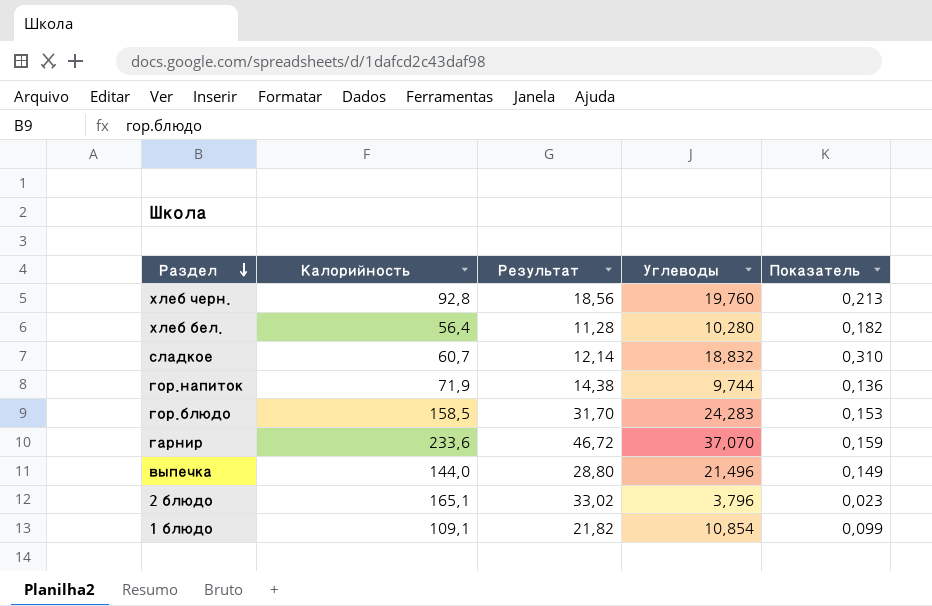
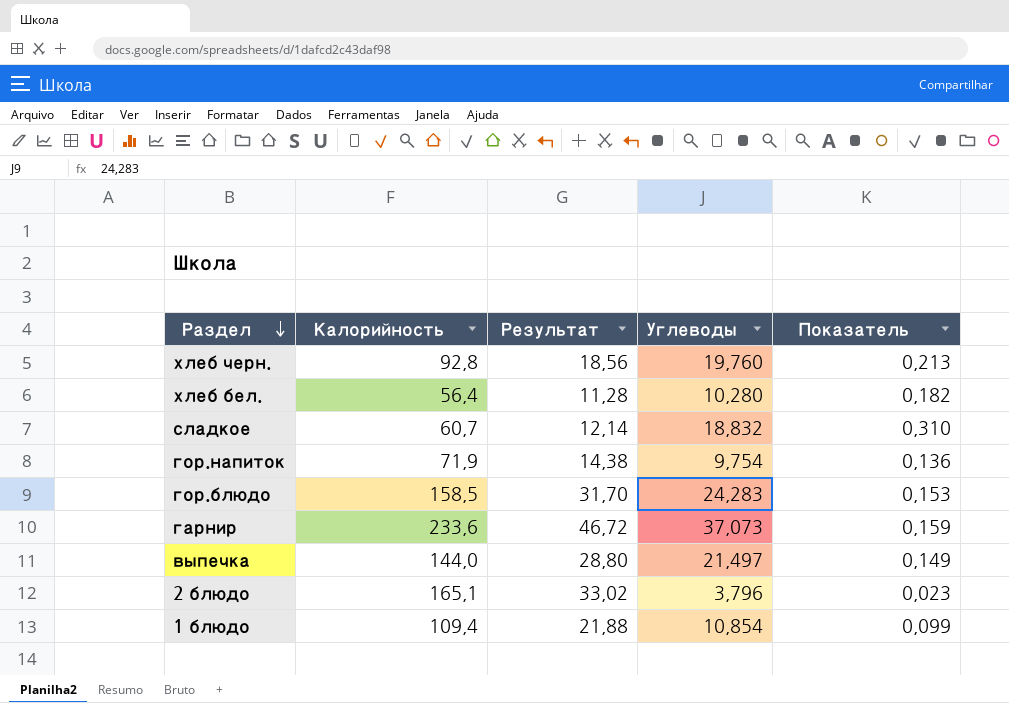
гор.напиток | Углеводы: 9,744 -> 9,754
гарнир | Углеводы: 37,070 -> 37,073
выпечка | Углеводы: 21,496 -> 21,497
1 блюдо | Калорийность: 109,1 -> 109,4
1 блюдо | Результат: 21,82 -> 21,88

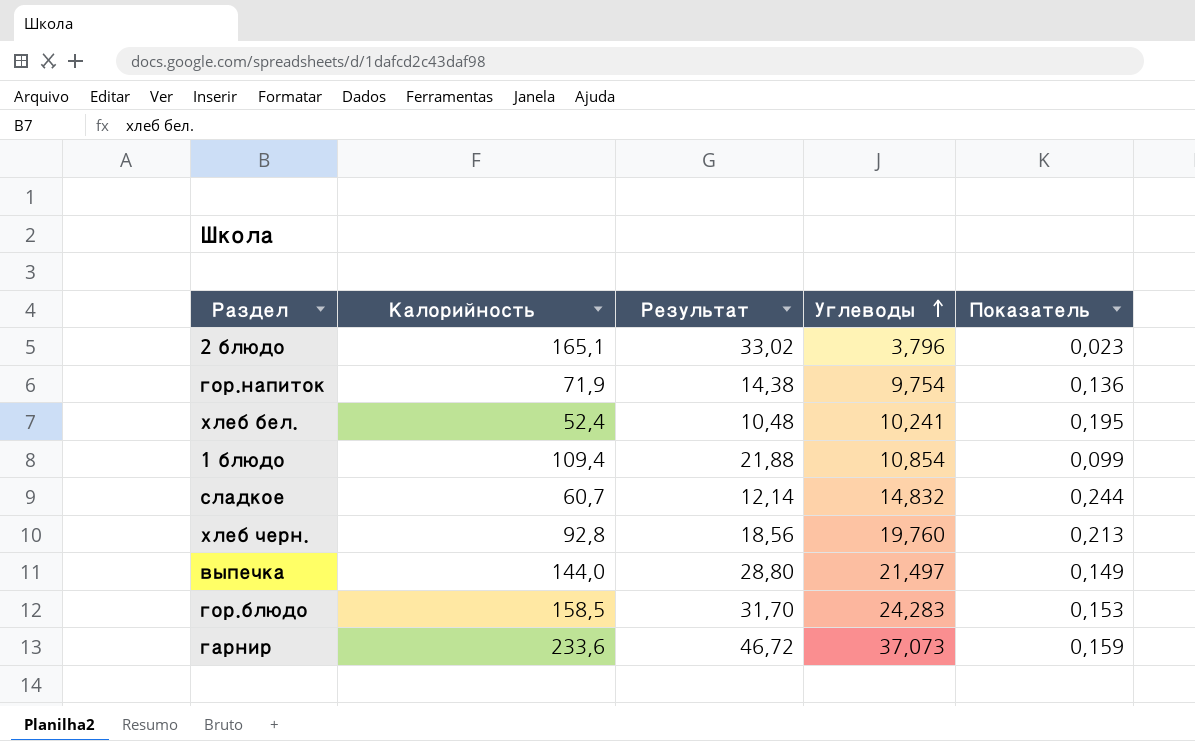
row order: Раздел descending -> Углеводы ascending
хлеб бел. | Калорийность: 56,4 -> 52,4
хлеб бел. | Результат: 11,28 -> 10,48
хлеб бел. | Углеводы: 10,280 -> 10,241
хлеб бел. | Показатель: 0,182 -> 0,195
сладкое | Углеводы: 18,832 -> 14,832
сладкое | Показатель: 0,310 -> 0,244

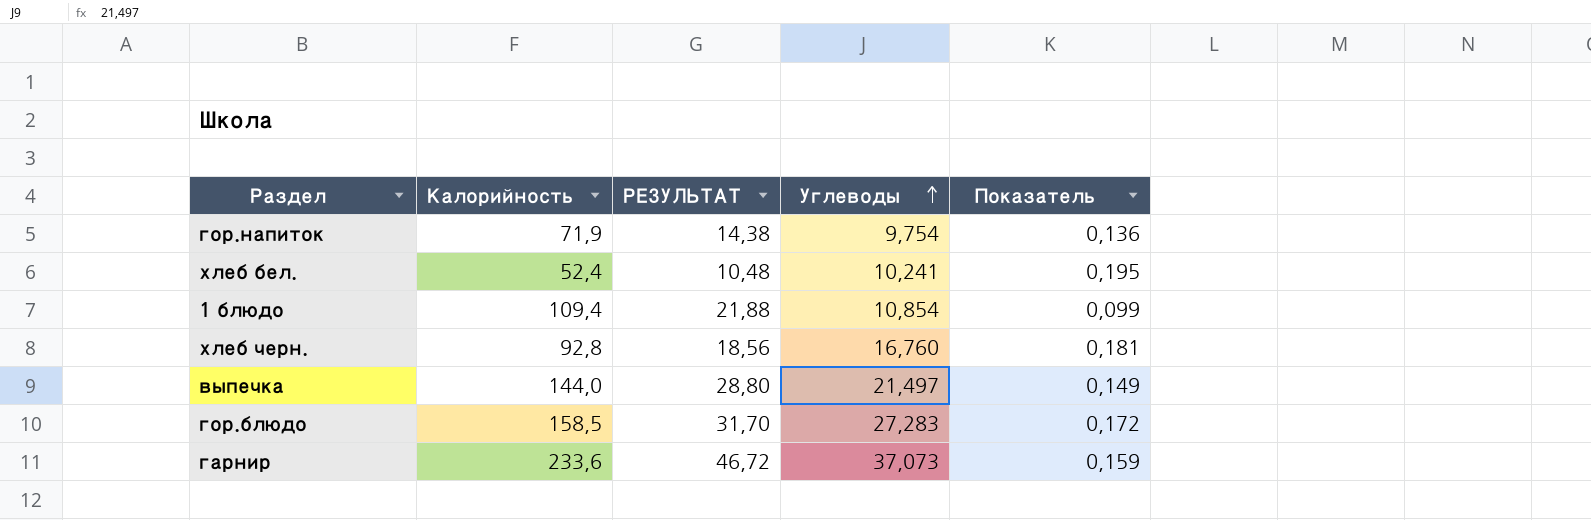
column name: Результат -> РЕЗУЛЬТАТ
row 2 блюдо: 165,1 | 33,02 | 3,796 | 0,023 -> none
row сладкое: 60,7 | 12,14 | 14,832 | 0,244 -> none
хлеб черн. | Углеводы: 19,760 -> 16,760
хлеб черн. | Показатель: 0,213 -> 0,181
гор.блюдо | Углеводы: 24,283 -> 27,283
гор.блюдо | Показатель: 0,153 -> 0,172

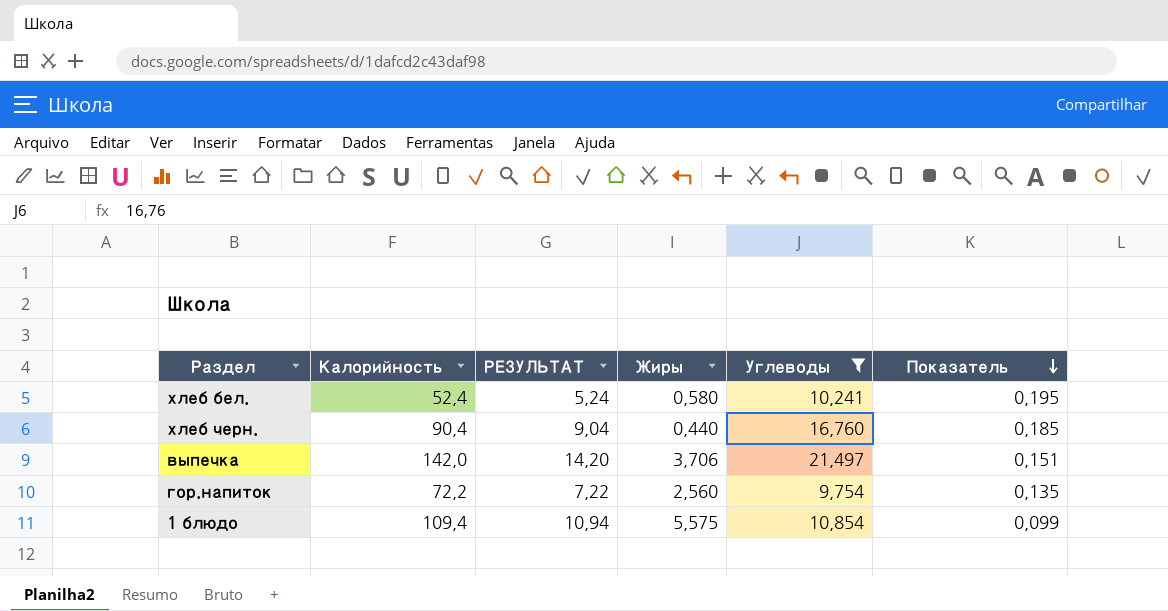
filter: none -> Углеводы <= 21,497
row order: Углеводы ascending -> Показатель descending
column РЕЗУЛЬТАТ | formula: [Калорийность] * 0,2 -> [Калорийность] * 0,1
column Жиры | position: none -> 4
хлеб черн. | Калорийность: 92,8 -> 90,4
хлеб черн. | Показатель: 0,181 -> 0,185
выпечка | Калорийность: 144,0 -> 142,0
выпечка | Показатель: 0,149 -> 0,151
гор.напиток | Калорийность: 71,9 -> 72,2
гор.напиток | Показатель: 0,136 -> 0,135

